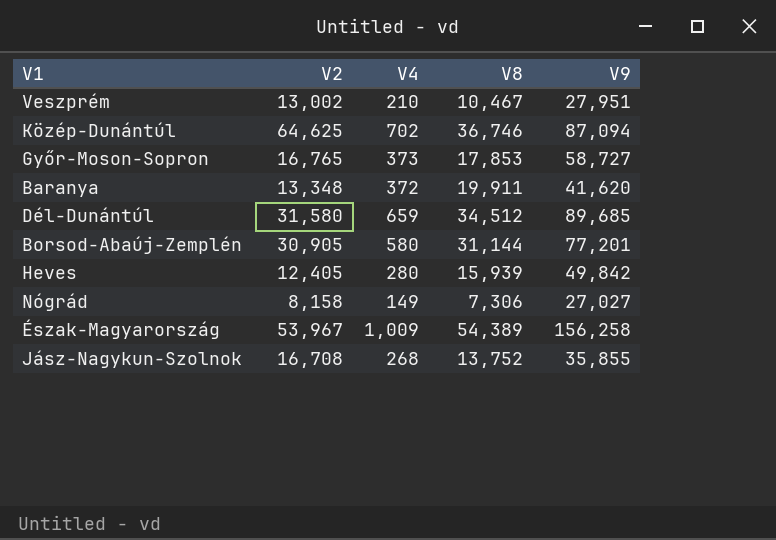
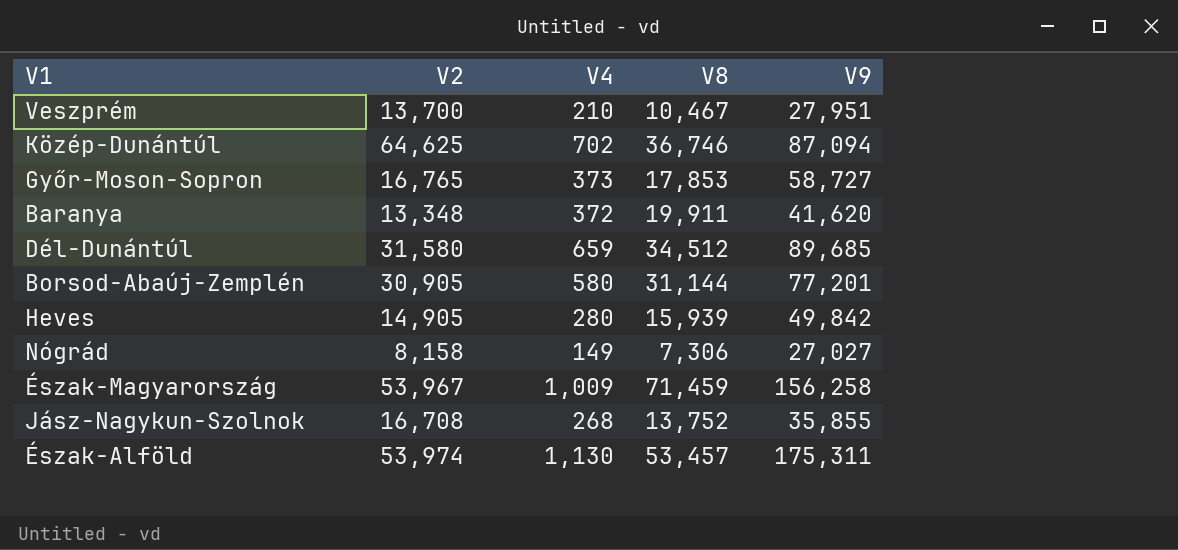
Veszprém | V2: 13,002 -> 13,700
Heves | V2: 12,405 -> 14,905
Észak-Magyarország | V8: 54,389 -> 71,459
row Észak-Alföld: none -> 53,974 | 1,130 | 53,457 | 175,311

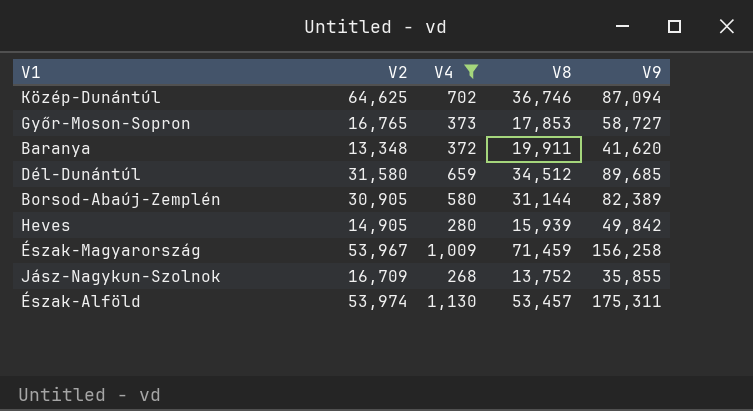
filter: none -> V4 >= 268
Borsod-Abaúj-Zemplén | V9: 77,201 -> 82,389
Jász-Nagykun-Szolnok | V2: 16,708 -> 16,709

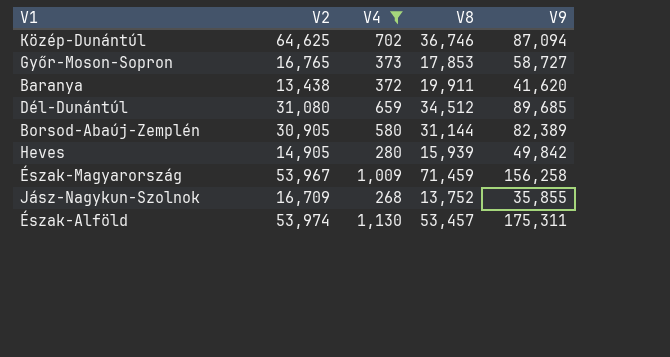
Baranya | V2: 13,348 -> 13,438
Dél-Dunántúl | V2: 31,580 -> 31,080

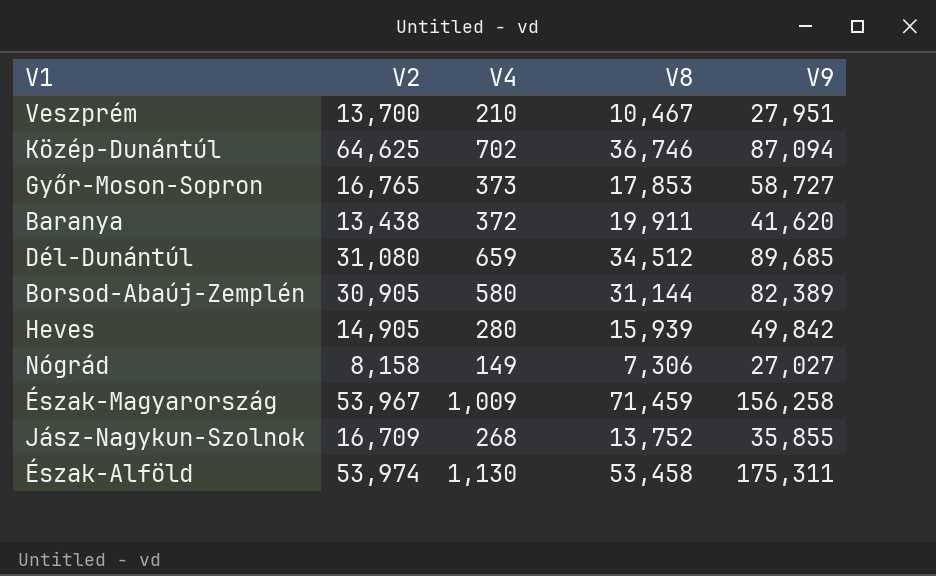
filter: V4 >= 268 -> none
Észak-Alföld | V8: 53,457 -> 53,458

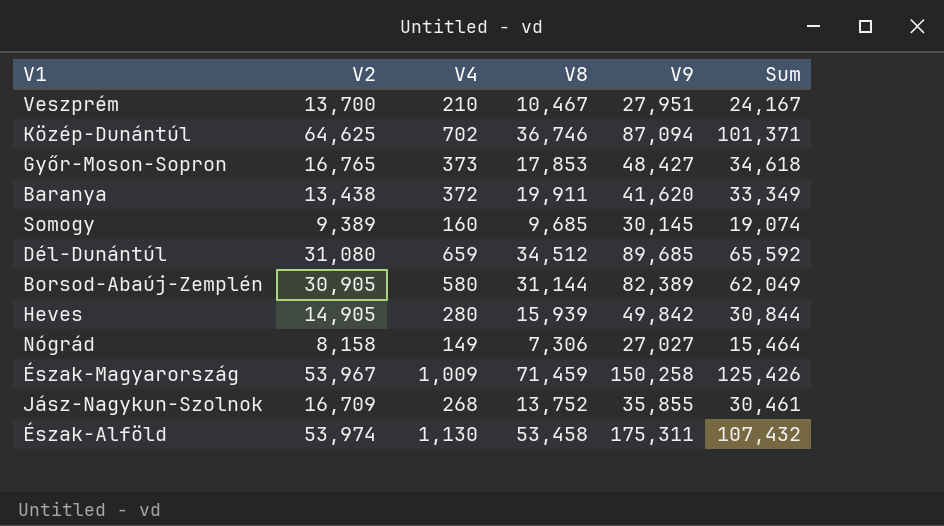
column Sum | formula: none -> [V2] + [V8]
Győr-Moson-Sopron | V9: 58,727 -> 48,427
row Somogy: none -> 9,389 | 160 | 9,685 | 30,145 | 19,074
Észak-Magyarország | V9: 156,258 -> 150,258

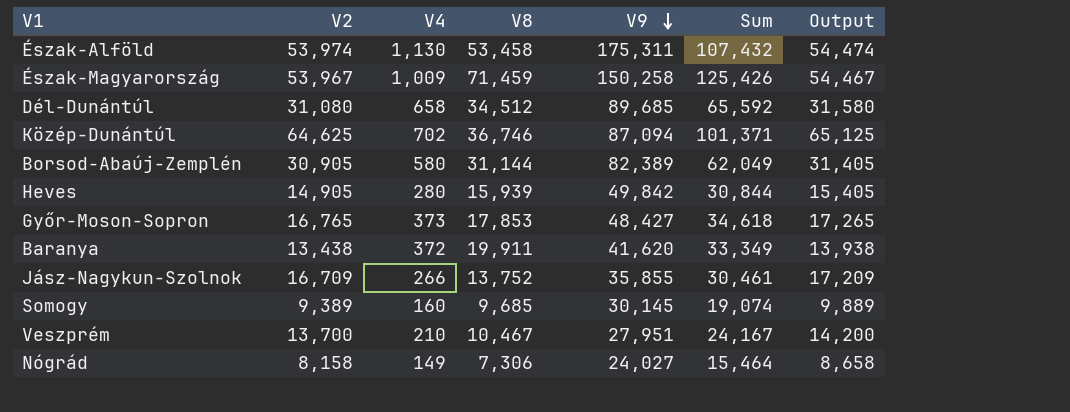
row order: none -> V9 descending
column Output | formula: none -> [V2] + 500
Dél-Dunántúl | V4: 659 -> 658
Jász-Nagykun-Szolnok | V4: 268 -> 266
Nógrád | V9: 27,027 -> 24,027

